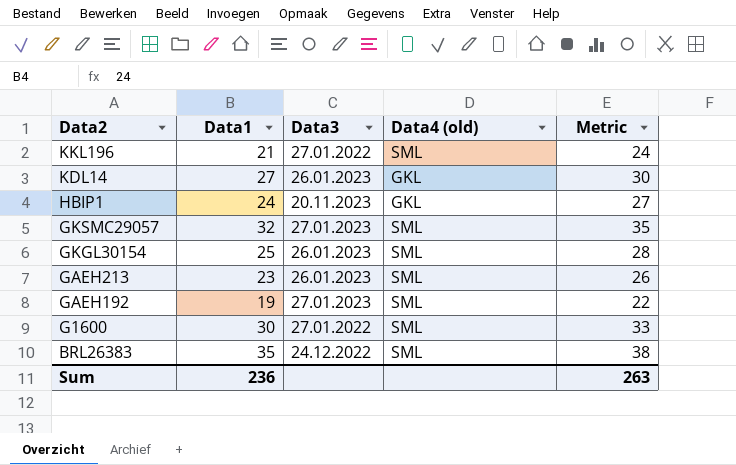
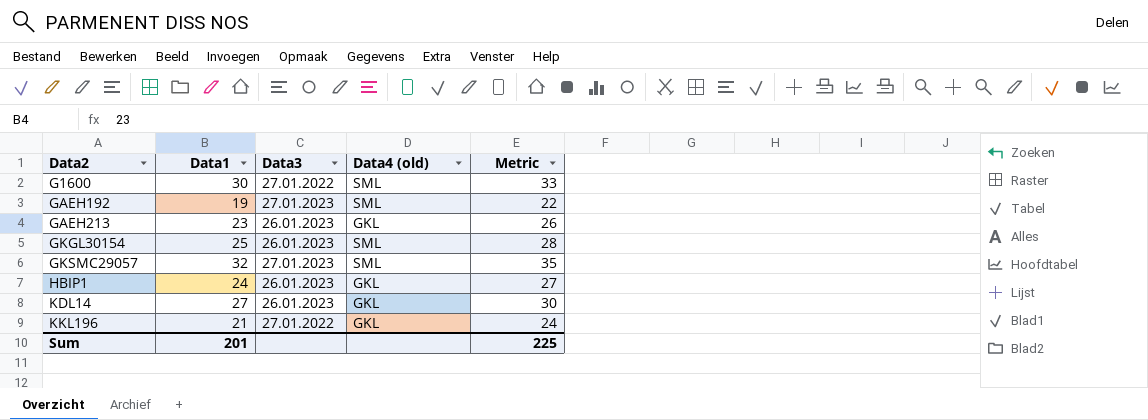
row order: Data2 descending -> Data2 ascending
row BRL26383: 35 | 24.12.2022 | SML | 38 -> none
GAEH213 | Data4 (old): SML -> GKL
HBIP1 | Data3: 20.11.2023 -> 26.01.2023
KKL196 | Data4 (old): SML -> GKL
Sum | Data1: 236 -> 201
Sum | Metric: 263 -> 225

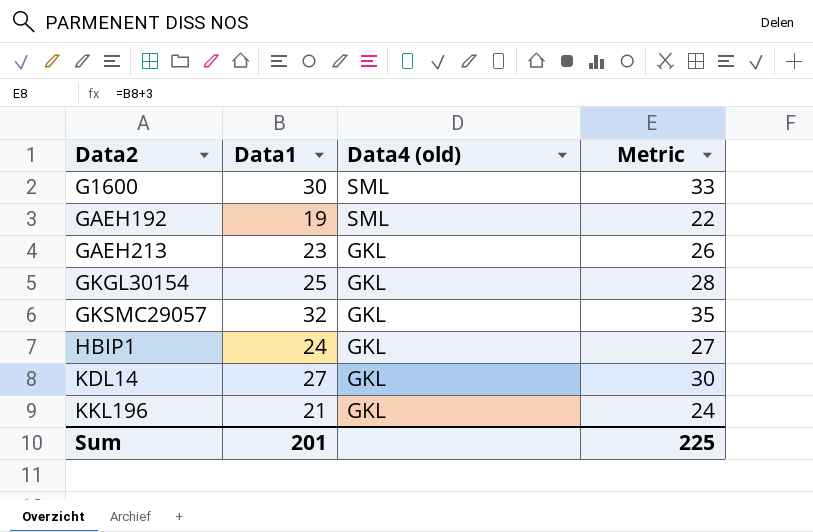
column Data3 | position: 3 -> none
GKGL30154 | Data4 (old): SML -> GKL
GKSMC29057 | Data4 (old): SML -> GKL

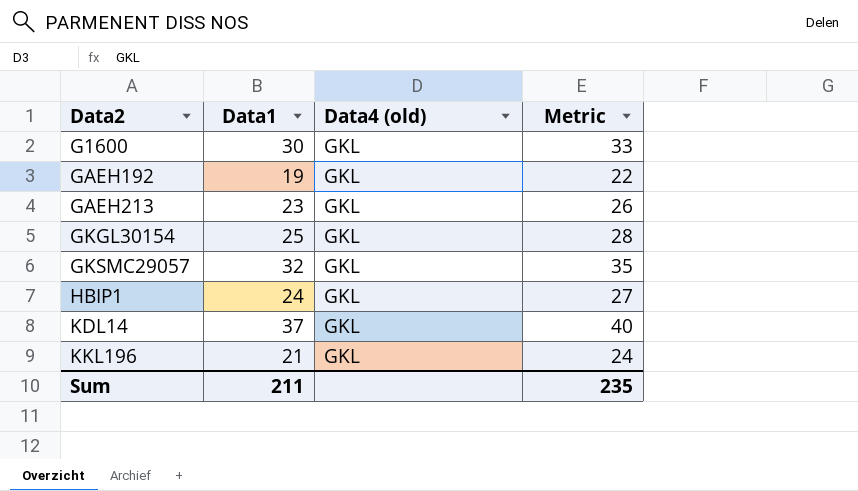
G1600 | Data4 (old): SML -> GKL
GAEH192 | Data4 (old): SML -> GKL
KDL14 | Data1: 27 -> 37
KDL14 | Metric: 30 -> 40
Sum | Data1: 201 -> 211
Sum | Metric: 225 -> 235

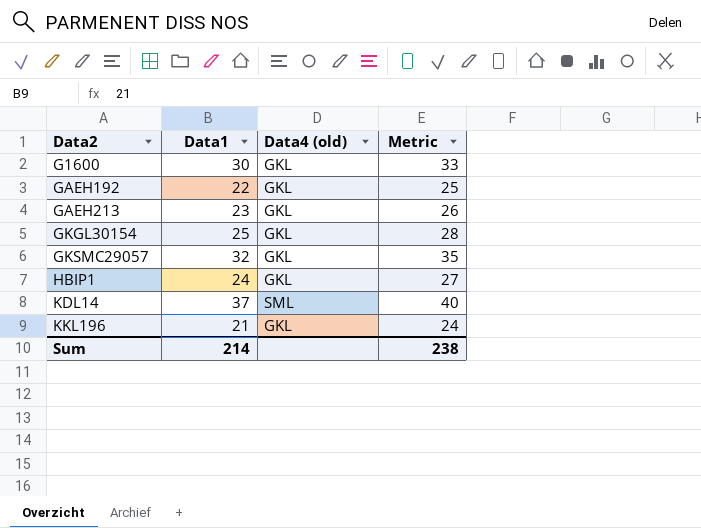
GAEH192 | Data1: 19 -> 22
GAEH192 | Metric: 22 -> 25
KDL14 | Data4 (old): GKL -> SML
Sum | Data1: 211 -> 214
Sum | Metric: 235 -> 238

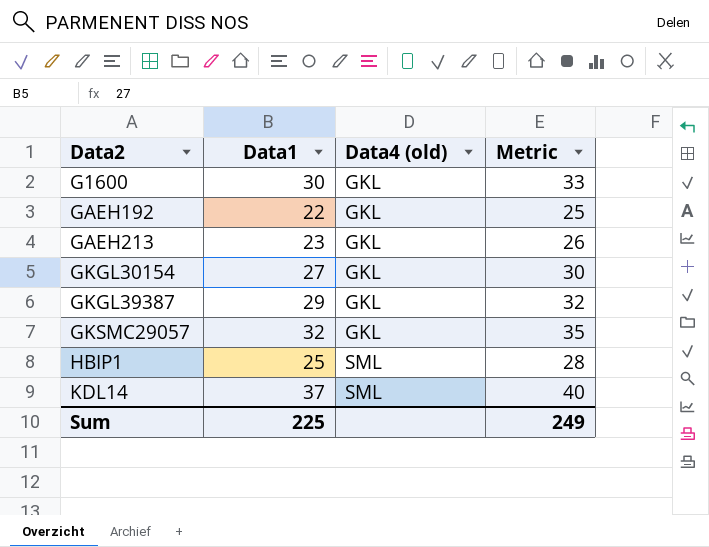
row KKL196: 21 | GKL | 24 -> none
GKGL30154 | Data1: 25 -> 27
GKGL30154 | Metric: 28 -> 30
row GKGL39387: none -> 29 | GKL | 32
HBIP1 | Data1: 24 -> 25
HBIP1 | Data4 (old): GKL -> SML
HBIP1 | Metric: 27 -> 28
Sum | Data1: 214 -> 225
Sum | Metric: 238 -> 249

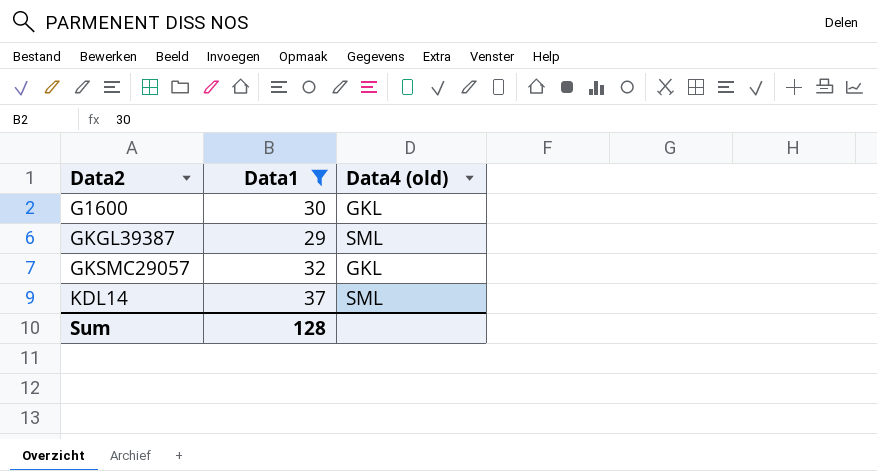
filter: none -> Data1 >= 29
column Metric | formula: [Data1] + 3 -> none
GKGL39387 | Data4 (old): GKL -> SML
Sum | Data1: 225 -> 128

